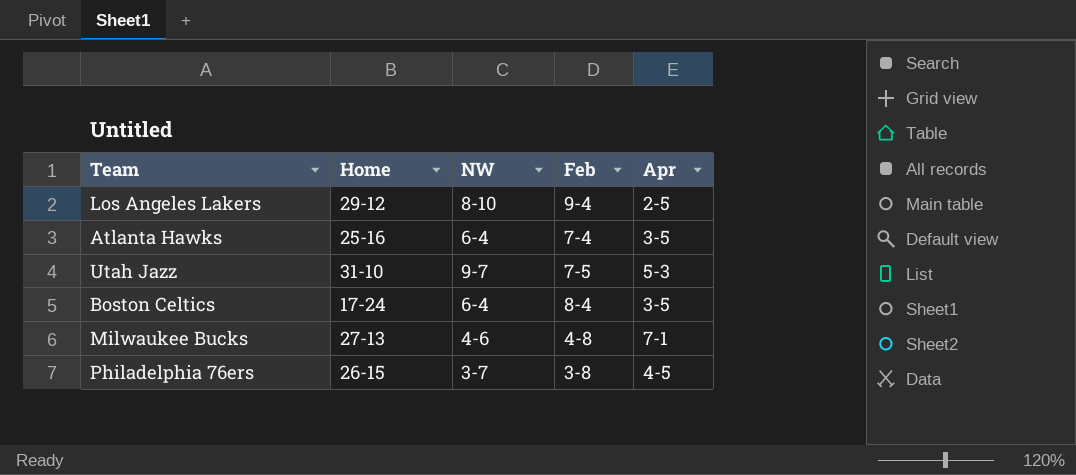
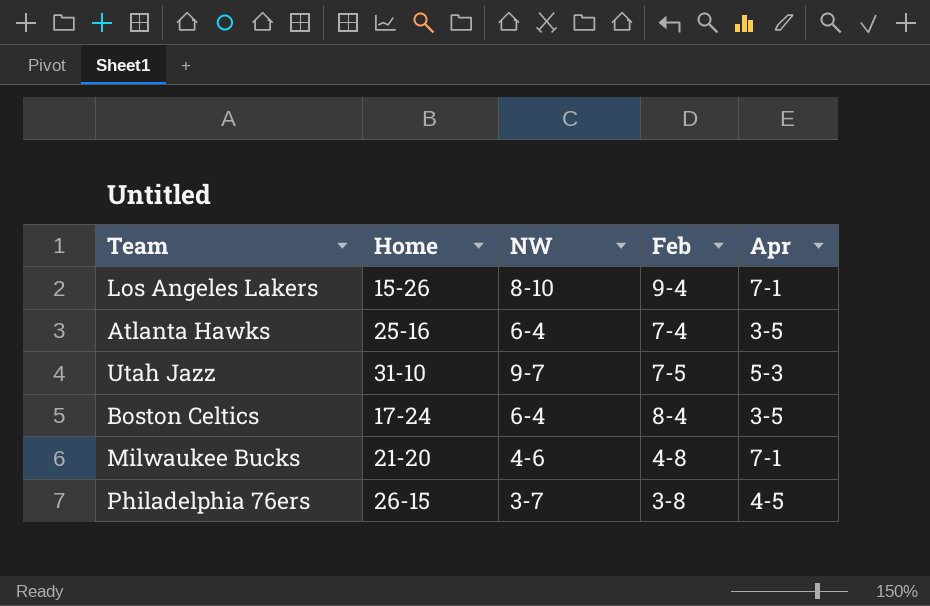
Los Angeles Lakers | Home: 29-12 -> 15-26
Los Angeles Lakers | Apr: 2-5 -> 7-1
Milwaukee Bucks | Home: 27-13 -> 21-20

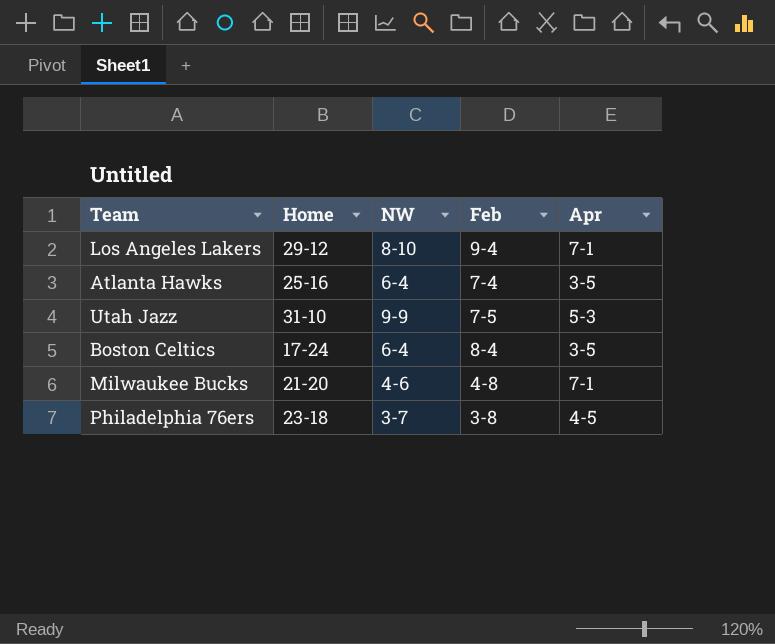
Los Angeles Lakers | Home: 15-26 -> 29-12
Utah Jazz | NW: 9-7 -> 9-9
Philadelphia 76ers | Home: 26-15 -> 23-18

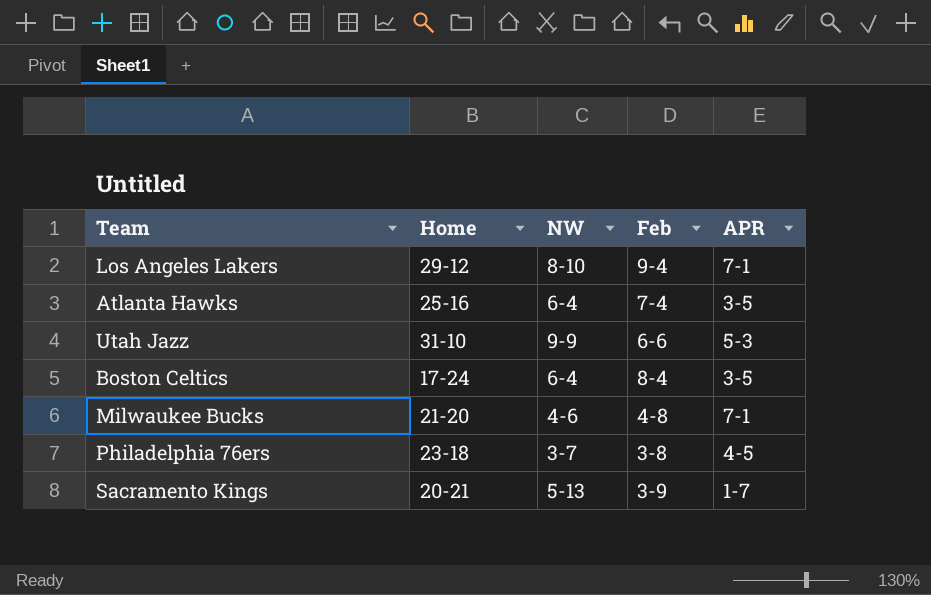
column name: Apr -> APR
Utah Jazz | Feb: 7-5 -> 6-6
row Sacramento Kings: none -> 20-21 | 5-13 | 3-9 | 1-7

